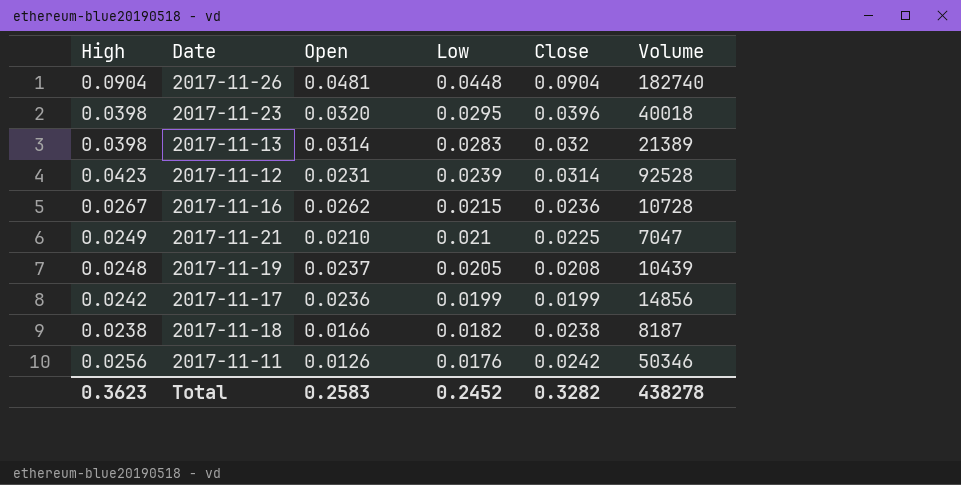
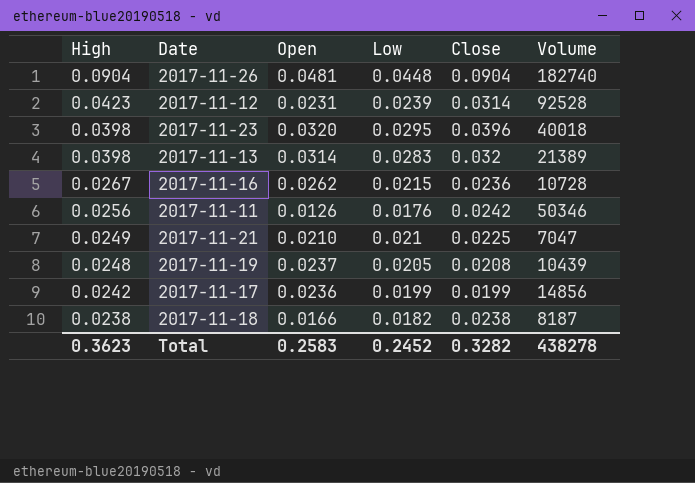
row order: Low descending -> High descending

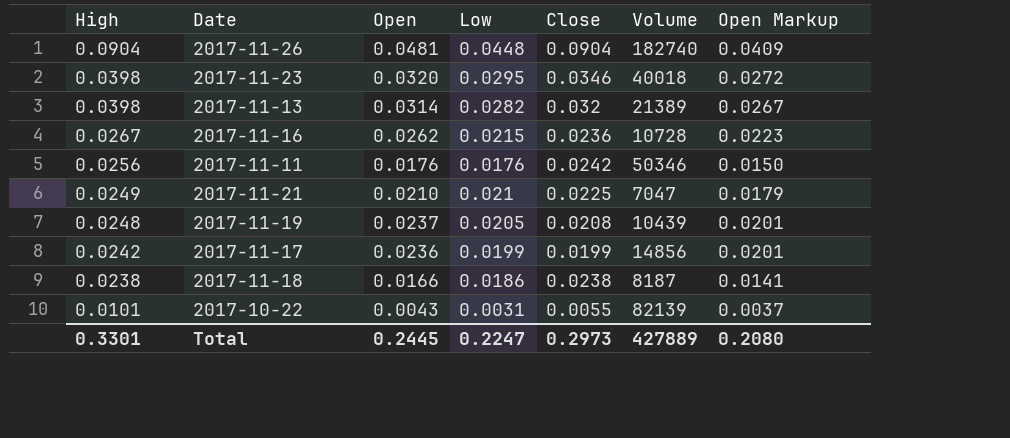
column Open Markup | formula: none -> [Open] * 0.85
row 2017-11-12: 0.0423 | 0.0231 | 0.0239 | 0.0314 | 92528 -> none
2017-11-23 | Close: 0.0396 -> 0.0346
2017-11-13 | Low: 0.0283 -> 0.0282
2017-11-11 | Open: 0.0126 -> 0.0176
2017-11-18 | Low: 0.0182 -> 0.0186
row 2017-10-22: none -> 0.0101 | 0.0043 | 0.0031 | 0.0055 | 82139 | 0.0037
Total | High: 0.3623 -> 0.3301
Total | Open: 0.2583 -> 0.2445
Total | Low: 0.2452 -> 0.2247
Total | Close: 0.3282 -> 0.2973
Total | Volume: 438278 -> 427889

